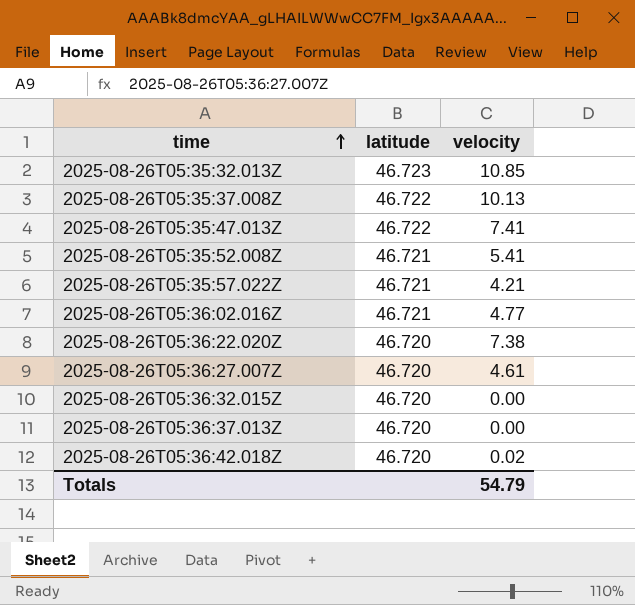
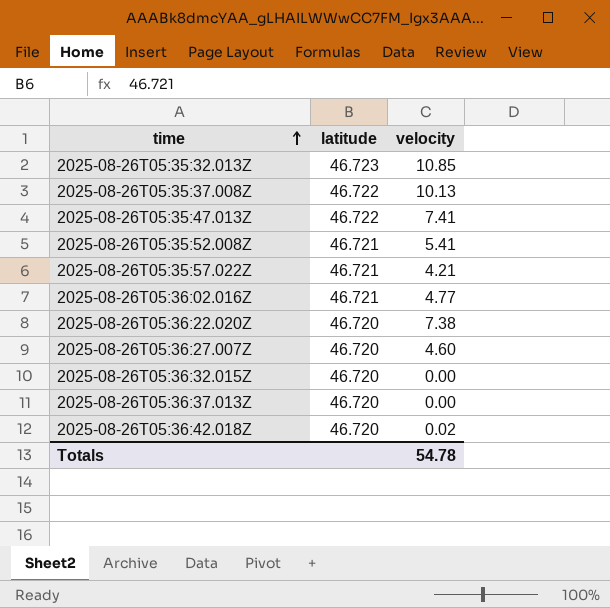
2025-08-26T05:36:27.007Z | velocity: 4.61 -> 4.60
Totals | velocity: 54.79 -> 54.78

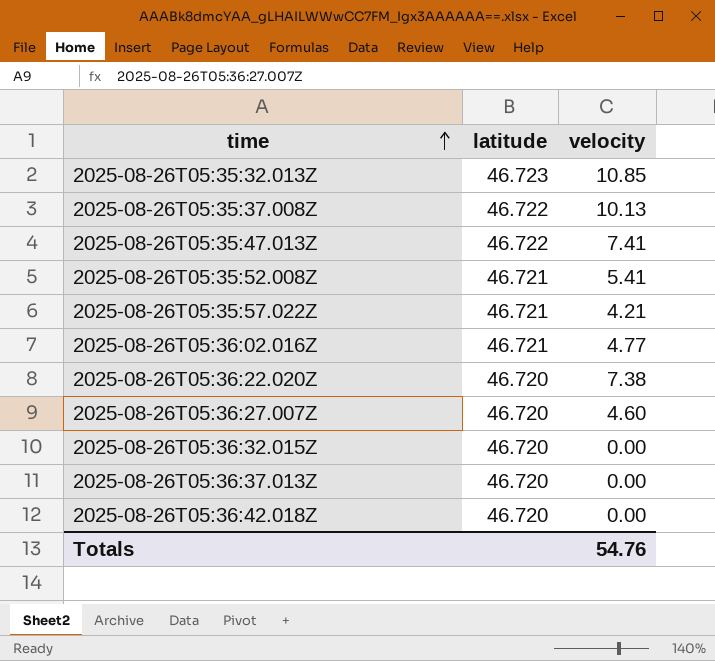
2025-08-26T05:36:42.018Z | velocity: 0.02 -> 0.00
Totals | velocity: 54.78 -> 54.76

